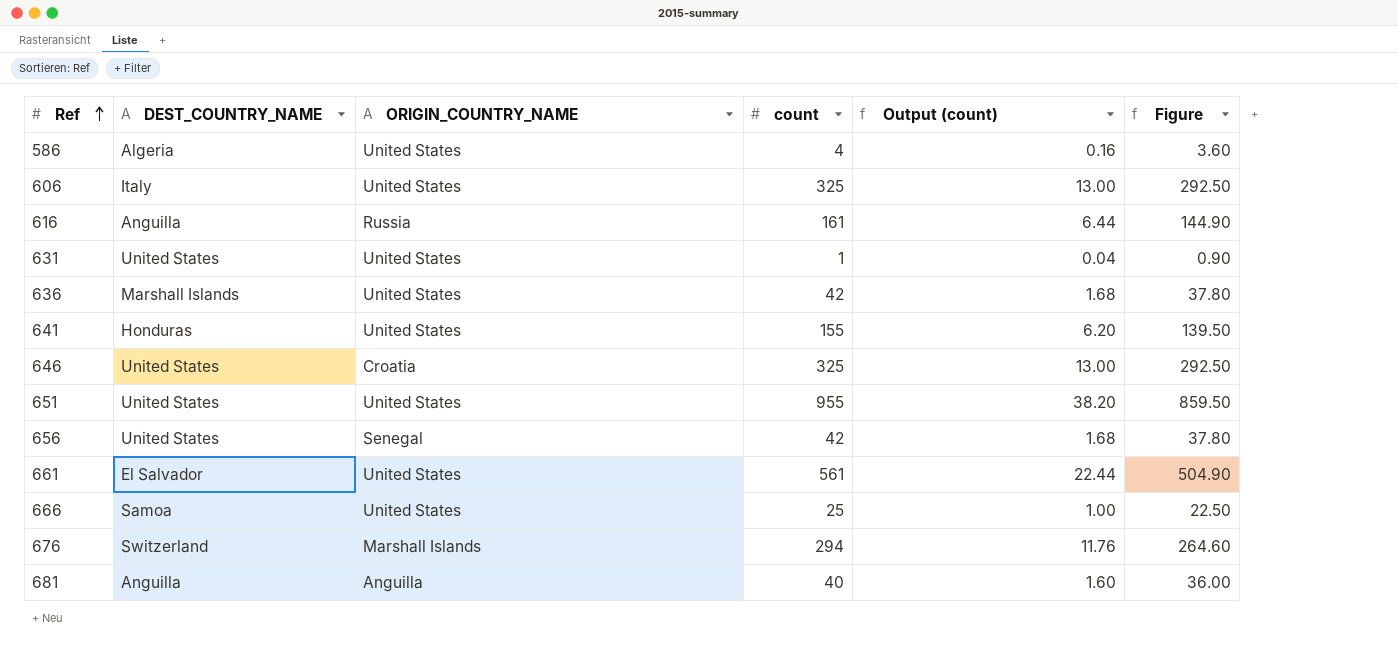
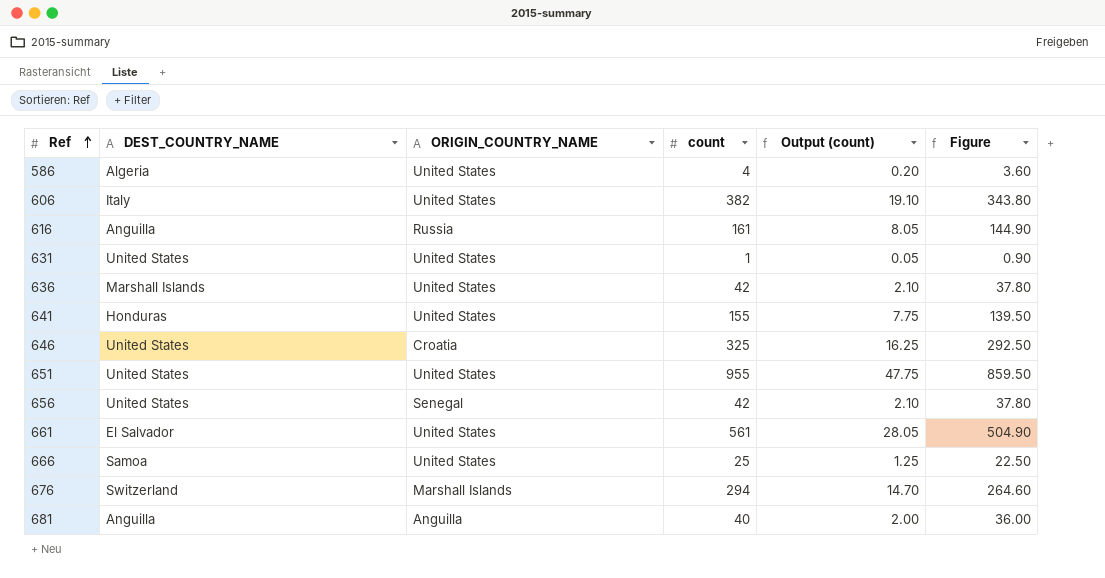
column Output (count) | formula: [count] * 0.04 -> [count] * 0.05
606 | count: 325 -> 382
606 | Figure: 292.50 -> 343.80

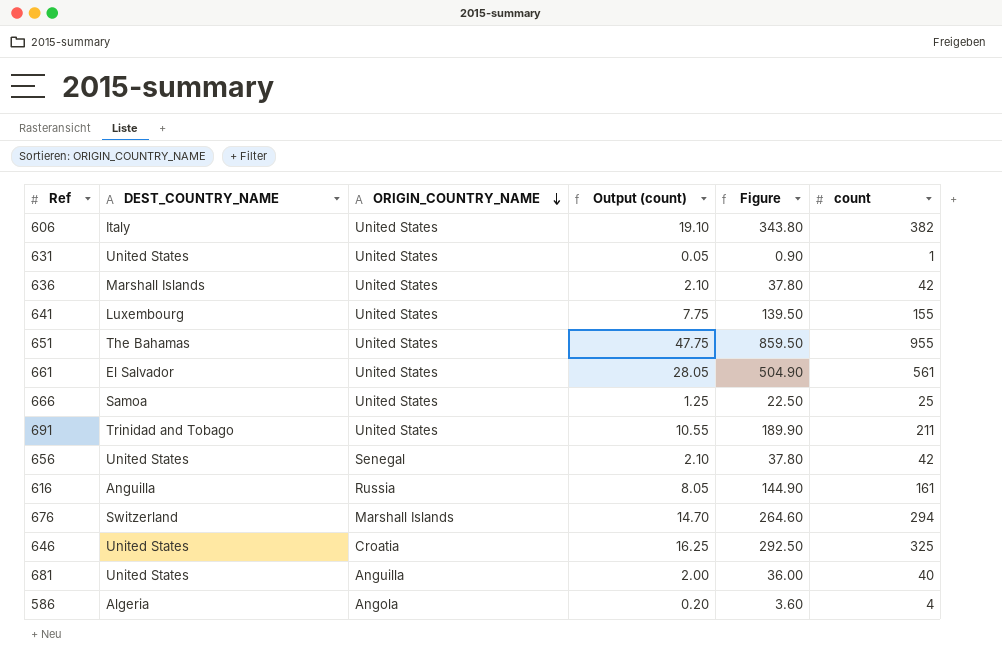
row order: Ref ascending -> ORIGIN_COUNTRY_NAME descending
column count | position: 4 -> 6
641 | DEST_COUNTRY_NAME: Honduras -> Luxembourg
651 | DEST_COUNTRY_NAME: United States -> The Bahamas
row 691: none -> Trinidad and Tobago | United States | 10.55 | 189.90 | 211
681 | DEST_COUNTRY_NAME: Anguilla -> United States
586 | ORIGIN_COUNTRY_NAME: United States -> Angola

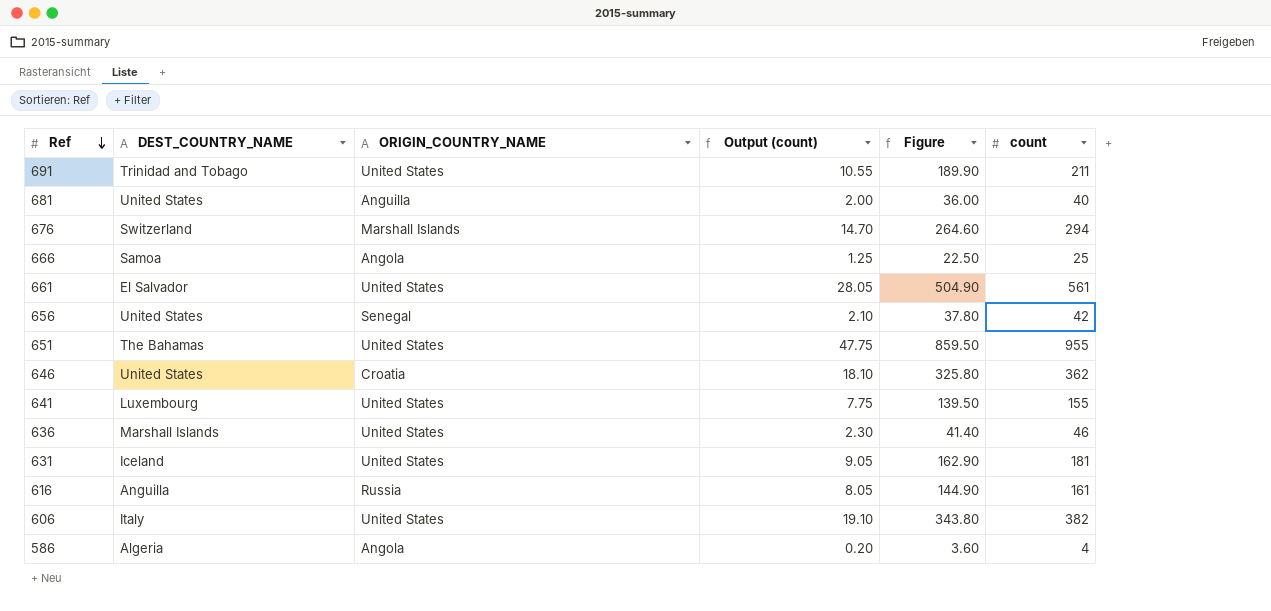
row order: ORIGIN_COUNTRY_NAME descending -> Ref descending
666 | ORIGIN_COUNTRY_NAME: United States -> Angola
646 | Output (count): 16.25 -> 18.10
646 | Figure: 292.50 -> 325.80
646 | count: 325 -> 362
636 | Output (count): 2.10 -> 2.30
636 | Figure: 37.80 -> 41.40
636 | count: 42 -> 46
631 | DEST_COUNTRY_NAME: United States -> Iceland
631 | Output (count): 0.05 -> 9.05
631 | Figure: 0.90 -> 162.90
631 | count: 1 -> 181

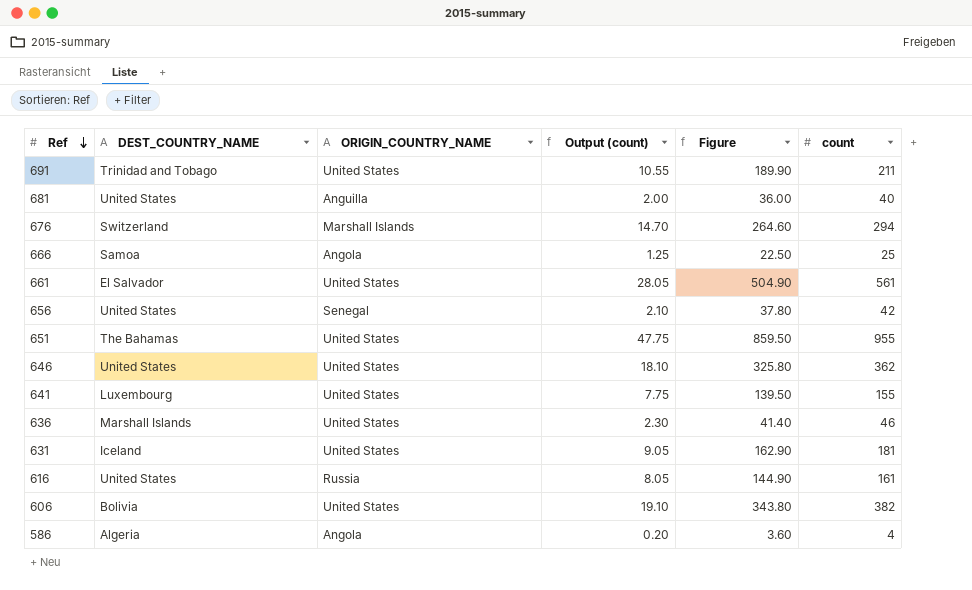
646 | ORIGIN_COUNTRY_NAME: Croatia -> United States
616 | DEST_COUNTRY_NAME: Anguilla -> United States
606 | DEST_COUNTRY_NAME: Italy -> Bolivia

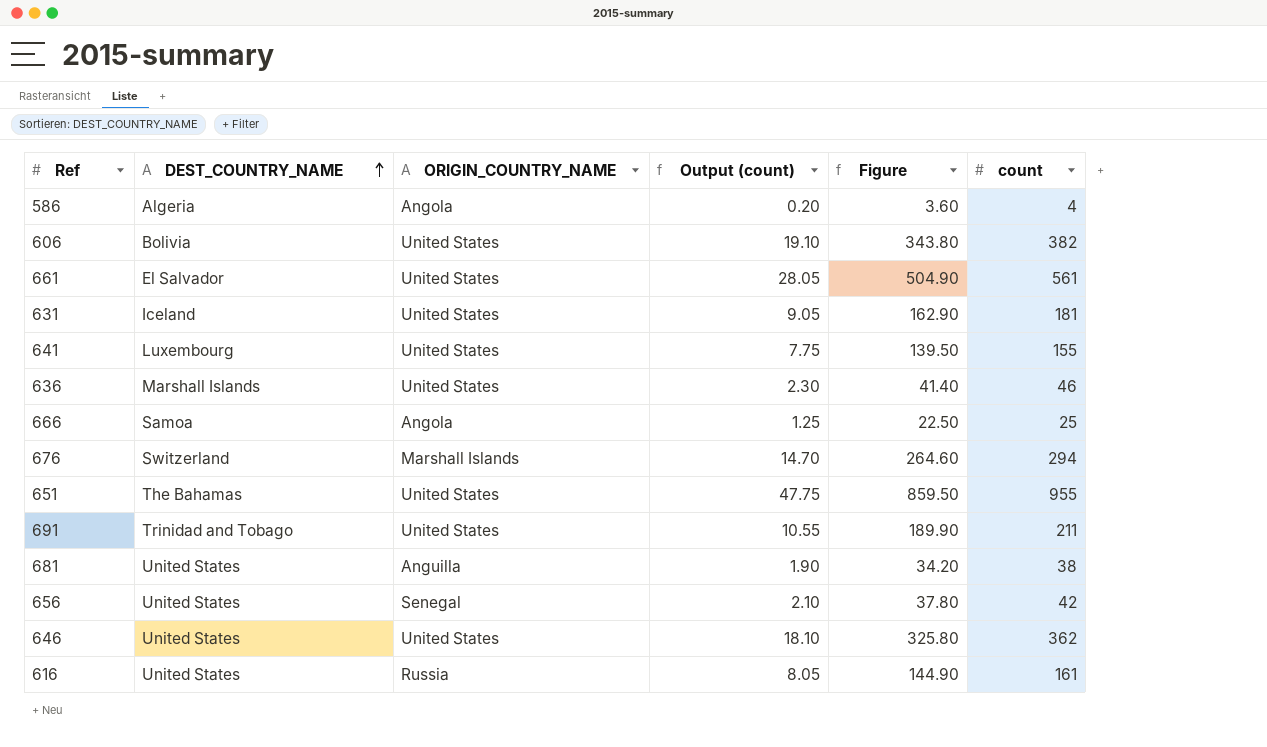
row order: Ref descending -> DEST_COUNTRY_NAME ascending
681 | Output (count): 2.00 -> 1.90
681 | Figure: 36.00 -> 34.20
681 | count: 40 -> 38

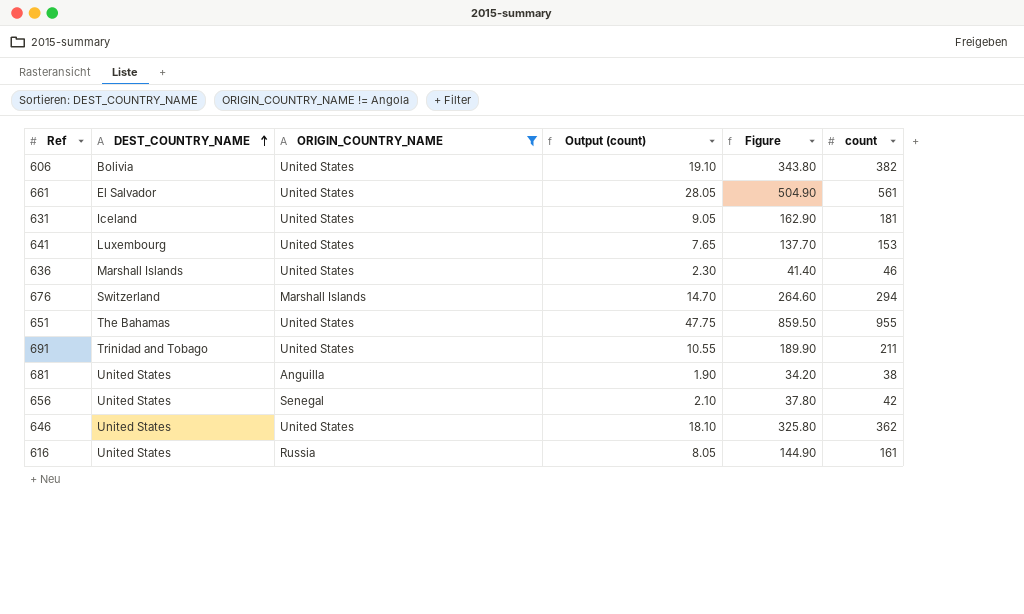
filter: none -> ORIGIN_COUNTRY_NAME != Angola
641 | Output (count): 7.75 -> 7.65
641 | Figure: 139.50 -> 137.70
641 | count: 155 -> 153

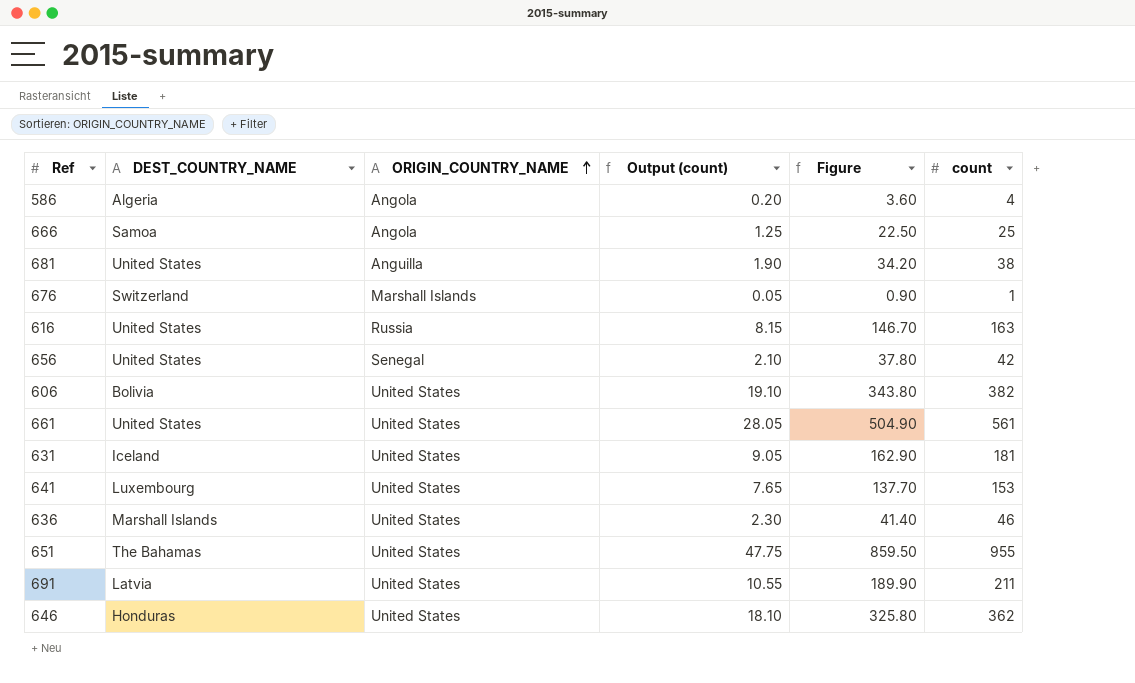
filter: ORIGIN_COUNTRY_NAME != Angola -> none
row order: DEST_COUNTRY_NAME ascending -> ORIGIN_COUNTRY_NAME ascending
676 | Output (count): 14.70 -> 0.05
676 | Figure: 264.60 -> 0.90
676 | count: 294 -> 1
616 | Output (count): 8.05 -> 8.15
616 | Figure: 144.90 -> 146.70
616 | count: 161 -> 163
661 | DEST_COUNTRY_NAME: El Salvador -> United States
691 | DEST_COUNTRY_NAME: Trinidad and Tobago -> Latvia
646 | DEST_COUNTRY_NAME: United States -> Honduras

